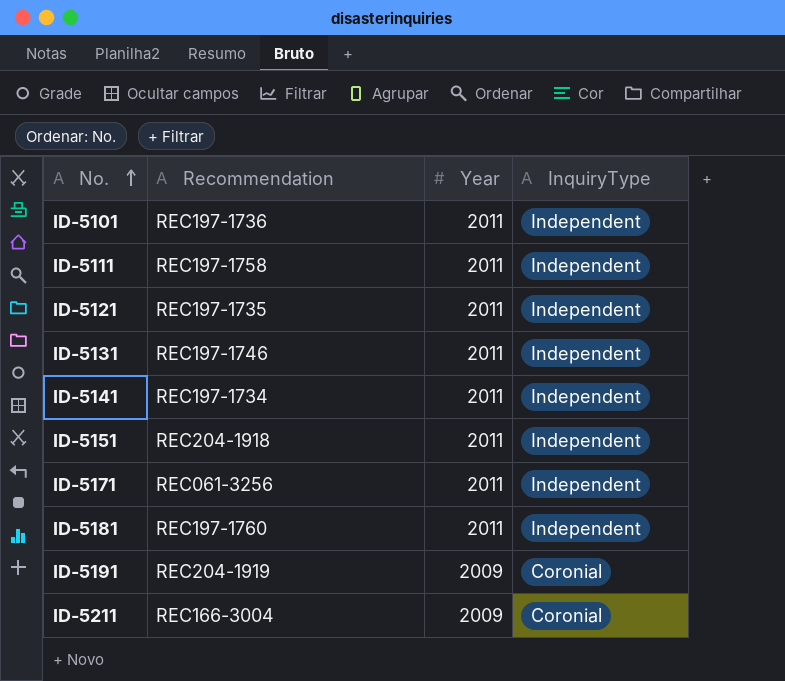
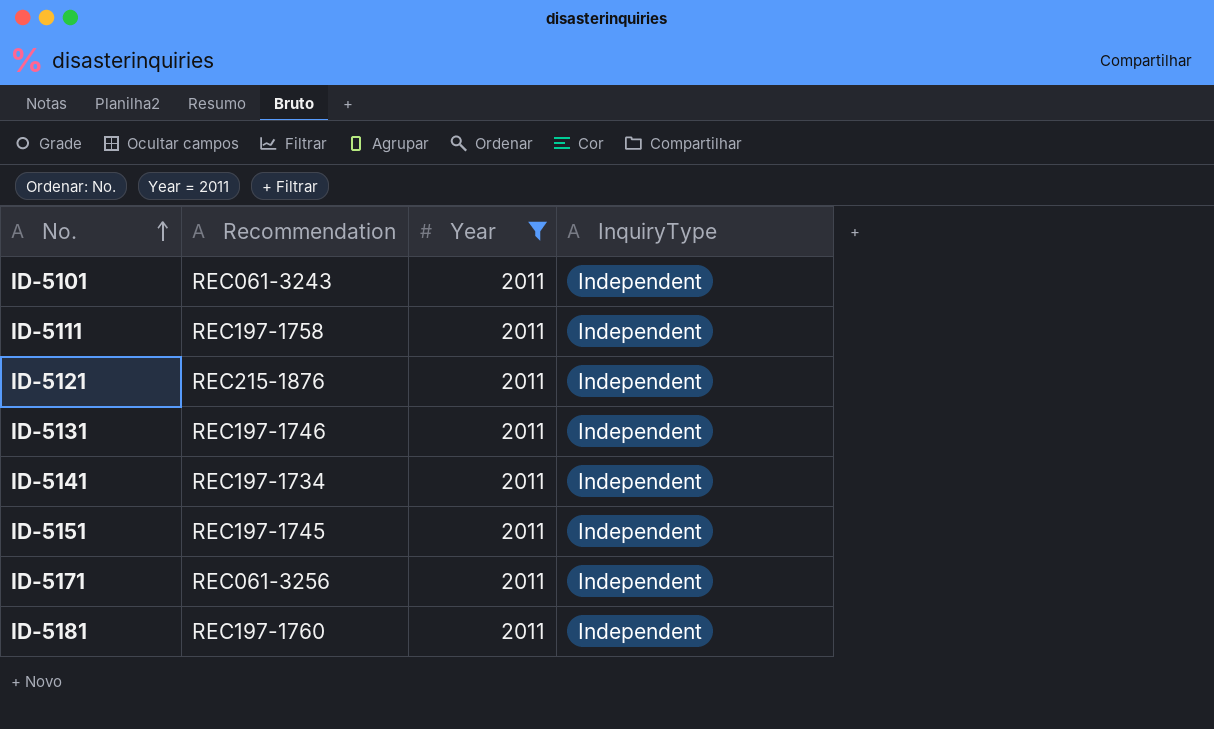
filter: none -> Year = 2011
ID-5101 | Recommendation: REC197-1736 -> REC061-3243
ID-5121 | Recommendation: REC197-1735 -> REC215-1876
ID-5151 | Recommendation: REC204-1918 -> REC197-1745

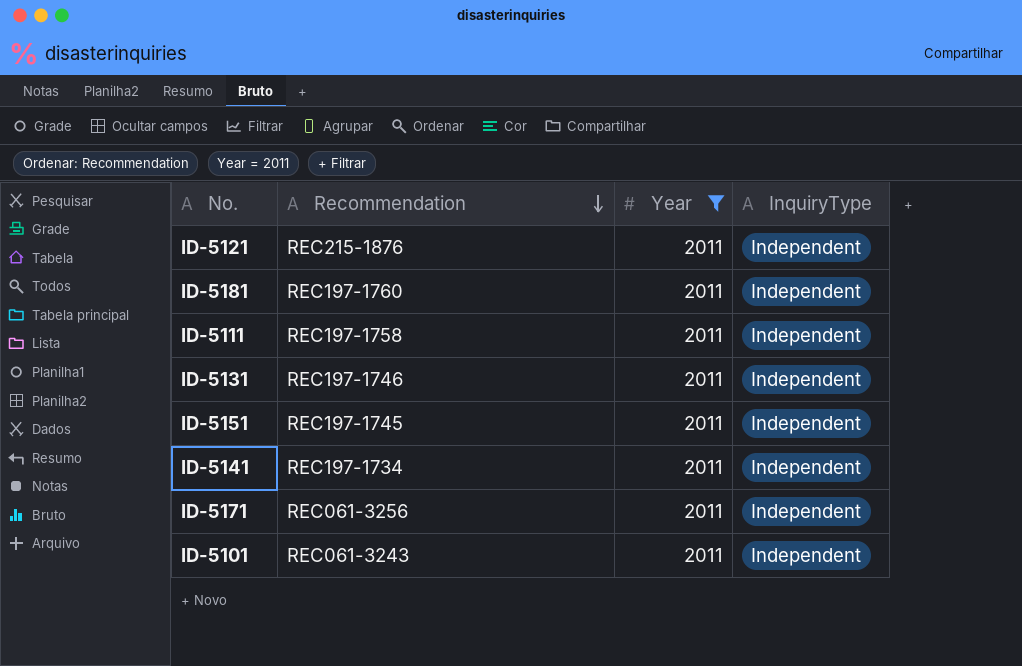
row order: No. ascending -> Recommendation descending

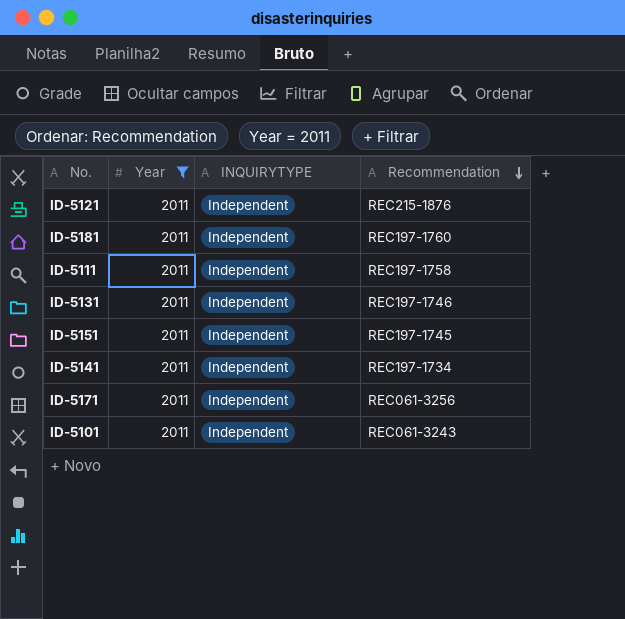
column name: InquiryType -> INQUIRYTYPE
column Recommendation | position: 2 -> 4

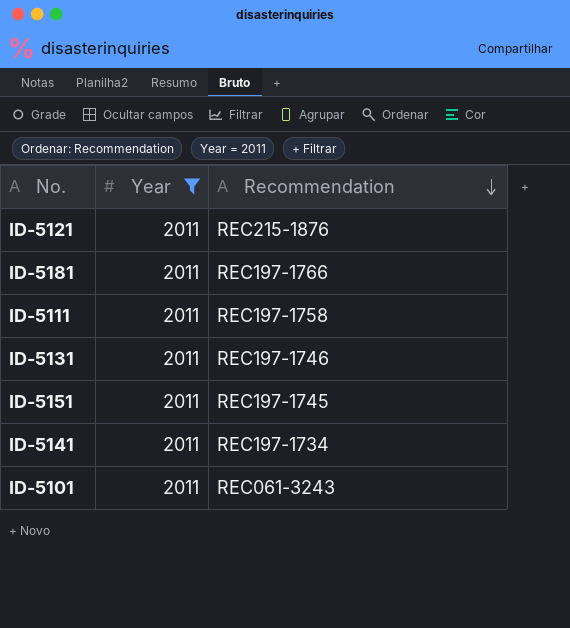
column INQUIRYTYPE | position: 3 -> none
row ID-5171: 2011 | Independent | REC061-3256 -> none
ID-5181 | Recommendation: REC197-1760 -> REC197-1766

